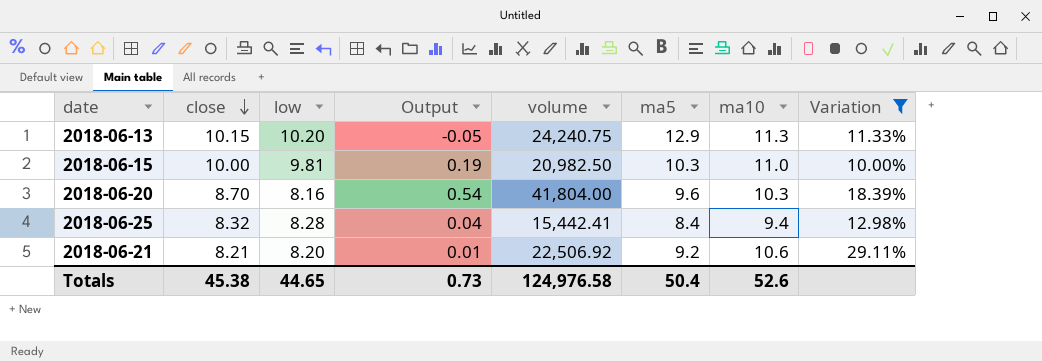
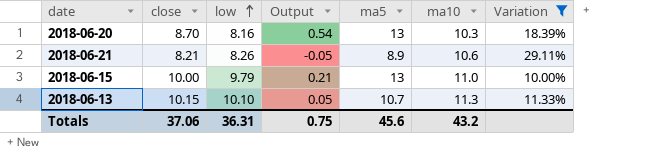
row order: close descending -> low ascending
column volume | position: 5 -> none
row 2018-06-25: 8.32 | 8.28 | 0.04 | 15,442.41 | 8.4 | 9.4 | 12.98% -> none
2018-06-20 | ma5: 9.6 -> 13
2018-06-21 | low: 8.20 -> 8.26
2018-06-21 | Output: 0.01 -> -0.05
2018-06-21 | ma5: 9.2 -> 8.9
2018-06-15 | low: 9.81 -> 9.79
2018-06-15 | Output: 0.19 -> 0.21
2018-06-15 | ma5: 10.3 -> 13
2018-06-13 | low: 10.20 -> 10.10
2018-06-13 | Output: -0.05 -> 0.05
2018-06-13 | ma5: 12.9 -> 10.7
Totals | close: 45.38 -> 37.06
Totals | low: 44.65 -> 36.31
Totals | Output: 0.73 -> 0.75
Totals | ma5: 50.4 -> 45.6
Totals | ma10: 52.6 -> 43.2

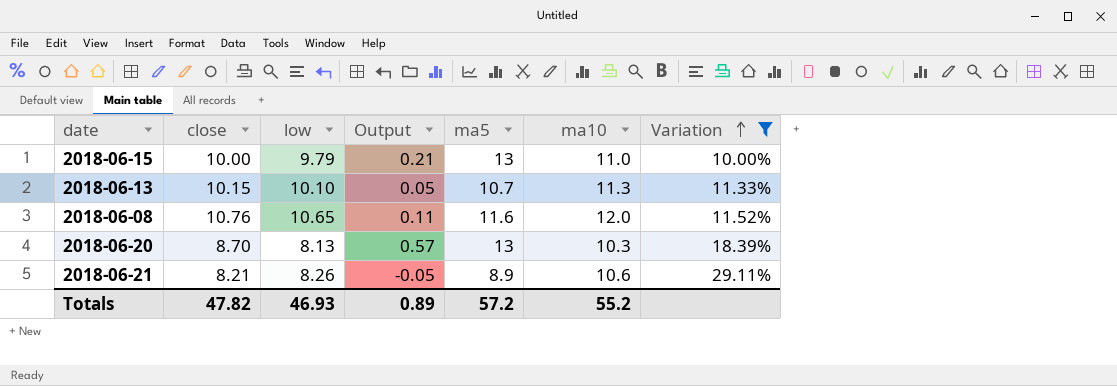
row order: low ascending -> Variation ascending
row 2018-06-08: none -> 10.76 | 10.65 | 0.11 | 11.6 | 12.0 | 11.52%
2018-06-20 | low: 8.16 -> 8.13
2018-06-20 | Output: 0.54 -> 0.57
Totals | close: 37.06 -> 47.82
Totals | low: 36.31 -> 46.93
Totals | Output: 0.75 -> 0.89
Totals | ma5: 45.6 -> 57.2
Totals | ma10: 43.2 -> 55.2

